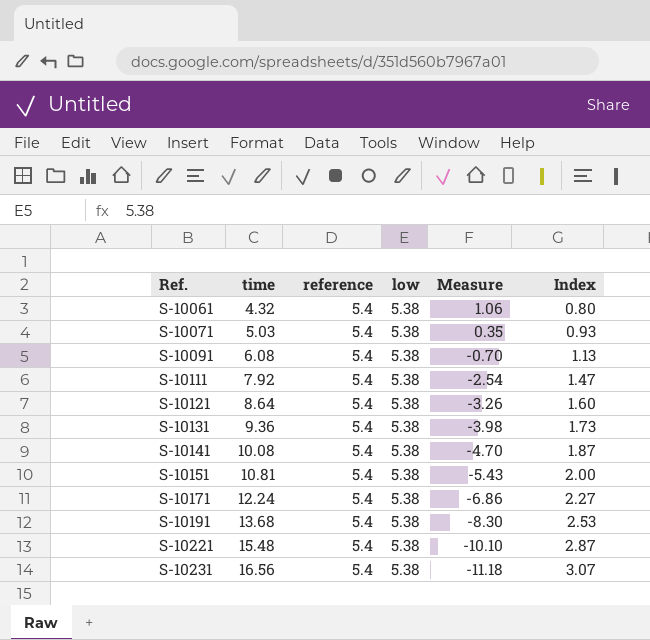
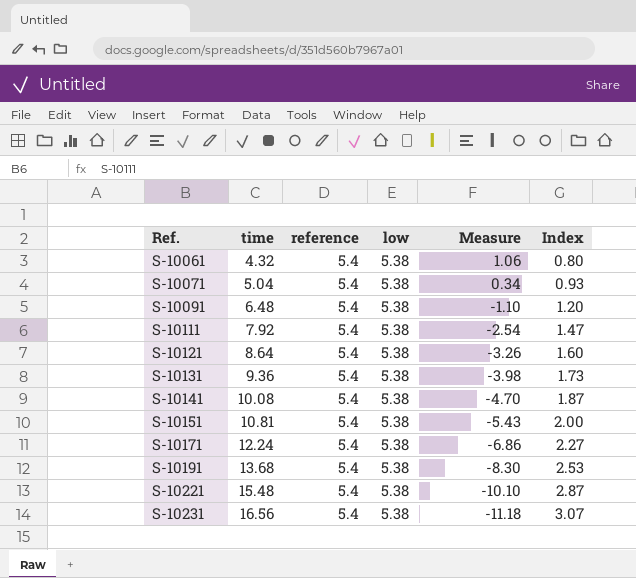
S-10071 | time: 5.03 -> 5.04
S-10071 | Measure: 0.35 -> 0.34
S-10091 | time: 6.08 -> 6.48
S-10091 | Measure: -0.70 -> -1.10
S-10091 | Index: 1.13 -> 1.20

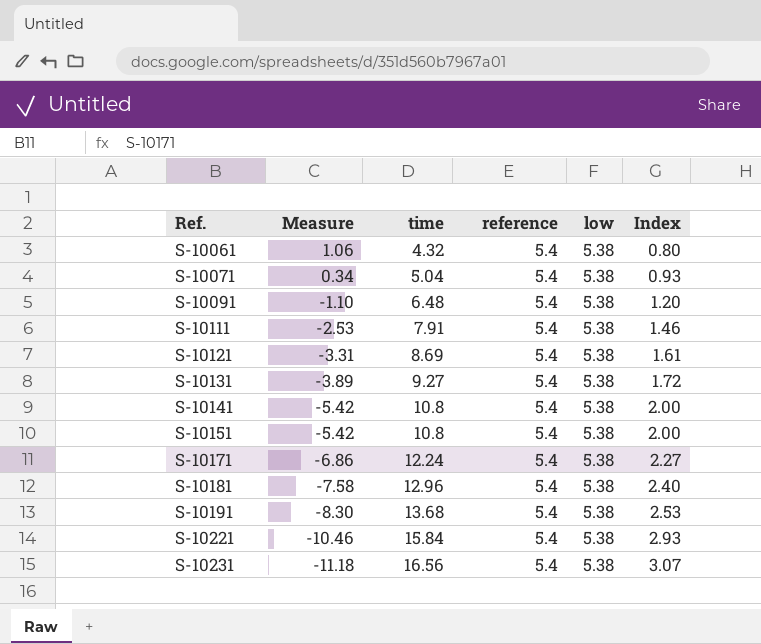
column Measure | position: 5 -> 2
S-10111 | Measure: -2.54 -> -2.53
S-10111 | time: 7.92 -> 7.91
S-10111 | Index: 1.47 -> 1.46
S-10121 | Measure: -3.26 -> -3.31
S-10121 | time: 8.64 -> 8.69
S-10121 | Index: 1.60 -> 1.61
S-10131 | Measure: -3.98 -> -3.89
S-10131 | time: 9.36 -> 9.27
S-10131 | Index: 1.73 -> 1.72
S-10141 | Measure: -4.70 -> -5.42
S-10141 | time: 10.08 -> 10.8
S-10141 | Index: 1.87 -> 2.00
S-10151 | Measure: -5.43 -> -5.42
S-10151 | time: 10.81 -> 10.8
row S-10181: none -> -7.58 | 12.96 | 5.4 | 5.38 | 2.40
S-10221 | Measure: -10.10 -> -10.46
S-10221 | time: 15.48 -> 15.84
S-10221 | Index: 2.87 -> 2.93

